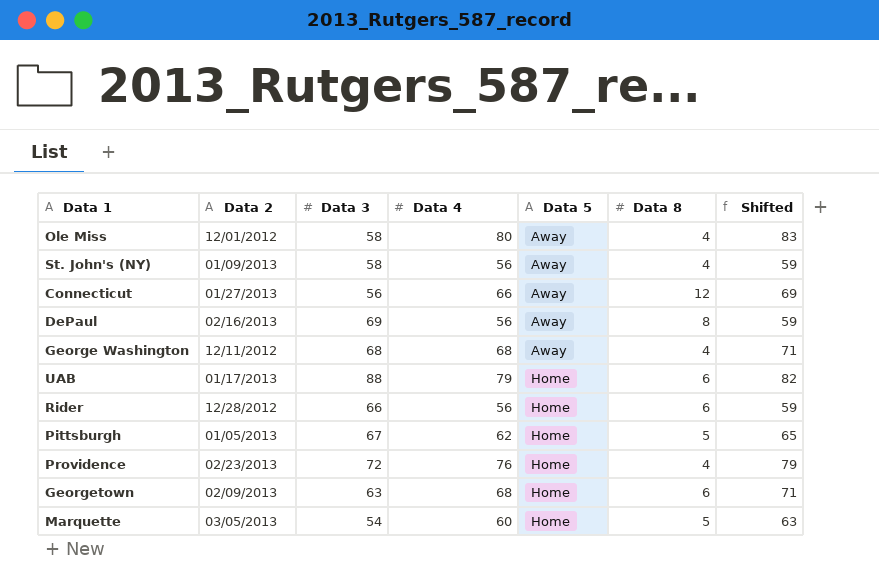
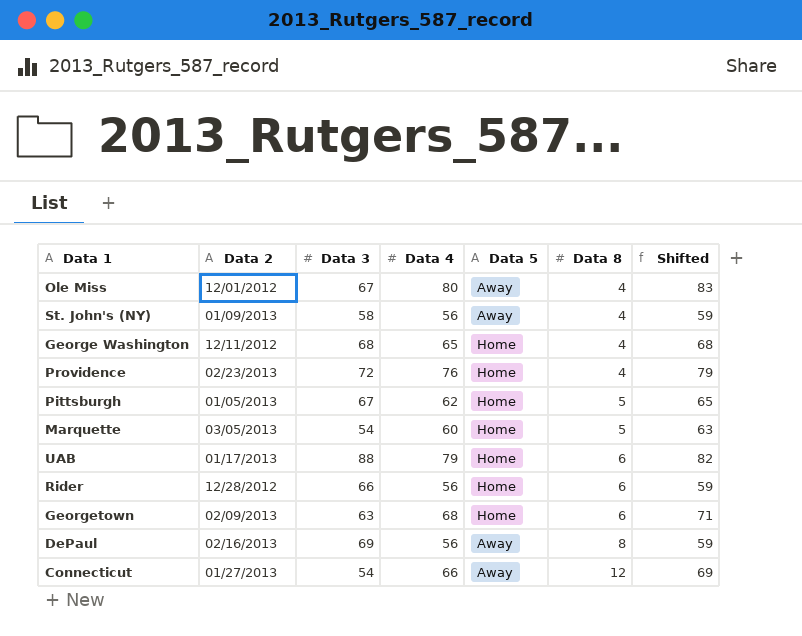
row order: Data 5 ascending -> Data 8 ascending
Ole Miss | Data 3: 58 -> 67
George Washington | Data 4: 68 -> 65
George Washington | Data 5: Away -> Home
George Washington | Shifted: 71 -> 68
Connecticut | Data 3: 56 -> 54

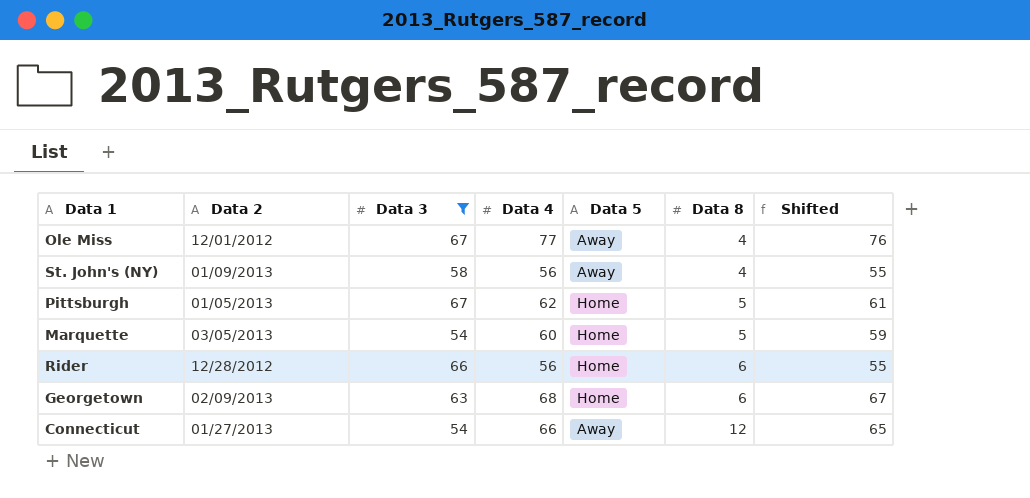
filter: none -> Data 3 <= 67
column Shifted | formula: [Data 4] + 3 -> [Data 4] - 1
Ole Miss | Data 4: 80 -> 77

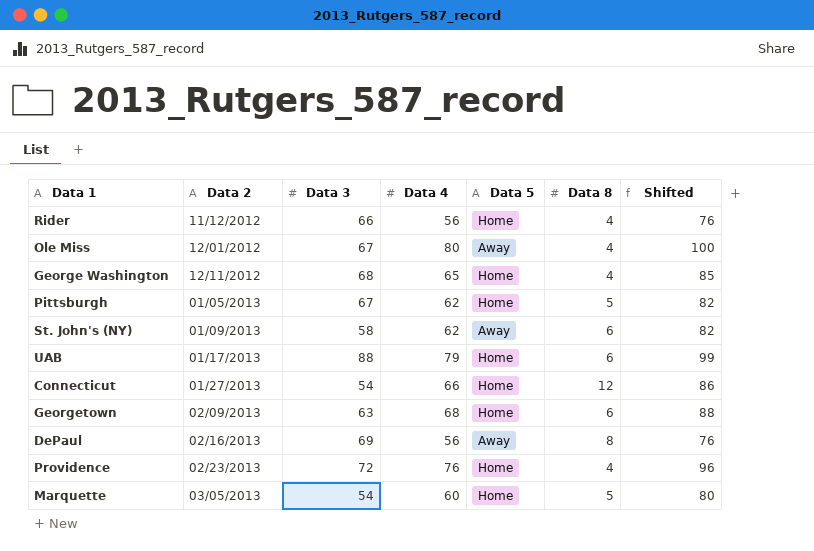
filter: Data 3 <= 67 -> none
row order: Data 8 ascending -> Data 2 ascending
column Shifted | formula: [Data 4] - 1 -> [Data 4] + 20
Rider | Data 2: 12/28/2012 -> 11/12/2012
Rider | Data 8: 6 -> 4
Ole Miss | Data 4: 77 -> 80
St. John's (NY) | Data 4: 56 -> 62
St. John's (NY) | Data 8: 4 -> 6
Connecticut | Data 5: Away -> Home

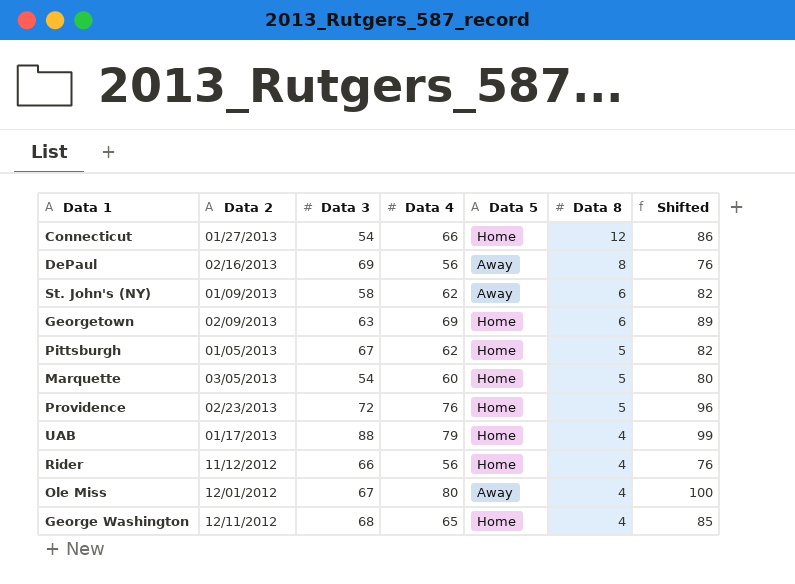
row order: Data 2 ascending -> Data 8 descending
Georgetown | Data 4: 68 -> 69
Georgetown | Shifted: 88 -> 89
Providence | Data 8: 4 -> 5
UAB | Data 8: 6 -> 4

